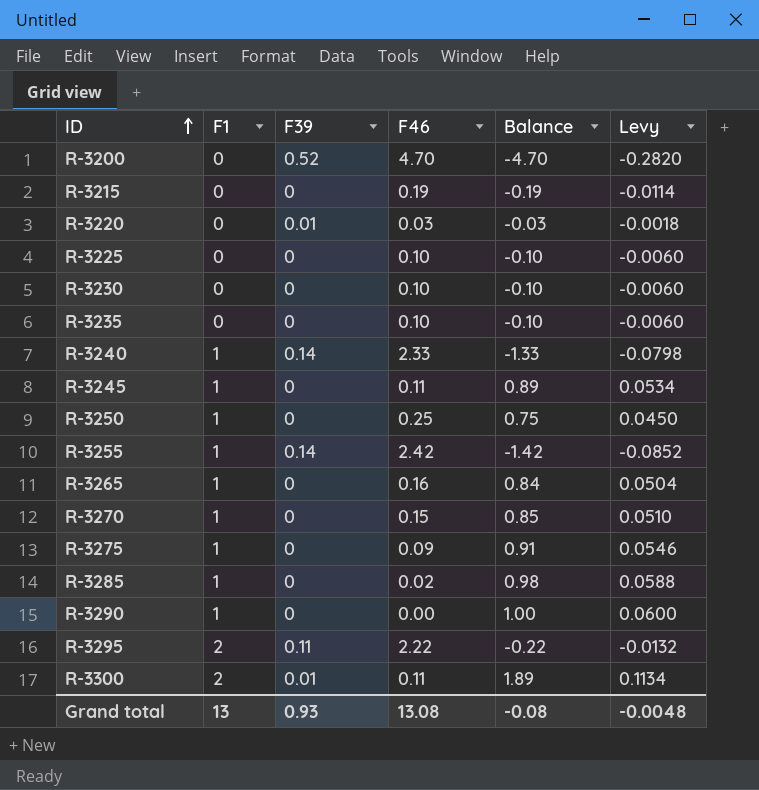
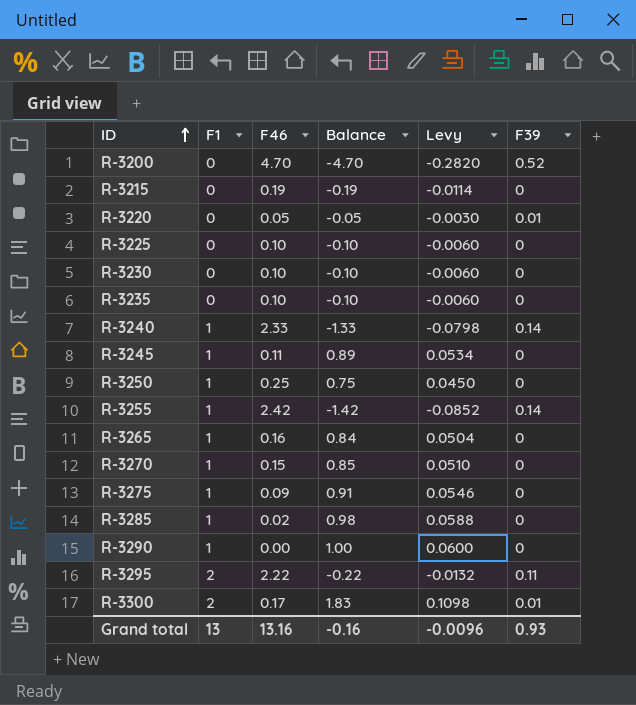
column F39 | position: 3 -> 6
R-3220 | F46: 0.03 -> 0.05
R-3220 | Balance: -0.03 -> -0.05
R-3220 | Levy: -0.0018 -> -0.0030
R-3300 | F46: 0.11 -> 0.17
R-3300 | Balance: 1.89 -> 1.83
R-3300 | Levy: 0.1134 -> 0.1098
Grand total | F46: 13.08 -> 13.16
Grand total | Balance: -0.08 -> -0.16
Grand total | Levy: -0.0048 -> -0.0096

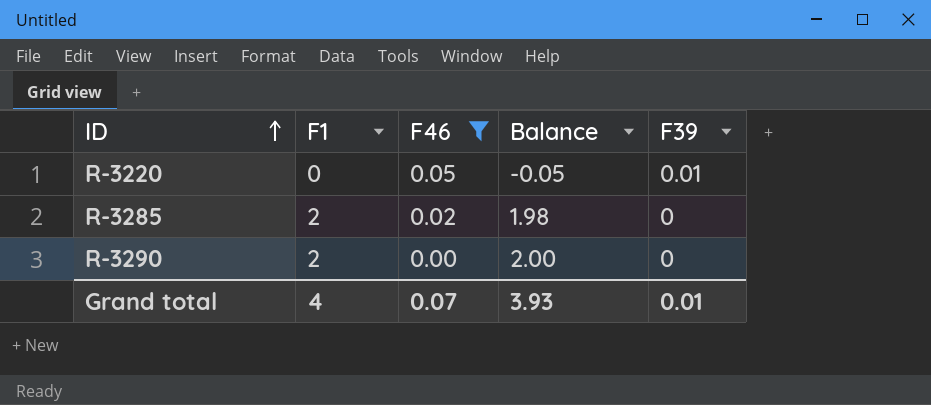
filter: none -> F46 <= 0.05
column Levy | formula: [Balance] * 0.06 -> none
R-3285 | F1: 1 -> 2
R-3285 | Balance: 0.98 -> 1.98
R-3290 | F1: 1 -> 2
R-3290 | Balance: 1.00 -> 2.00
Grand total | F1: 13 -> 4
Grand total | F46: 13.16 -> 0.07
Grand total | Balance: -0.16 -> 3.93
Grand total | F39: 0.93 -> 0.01

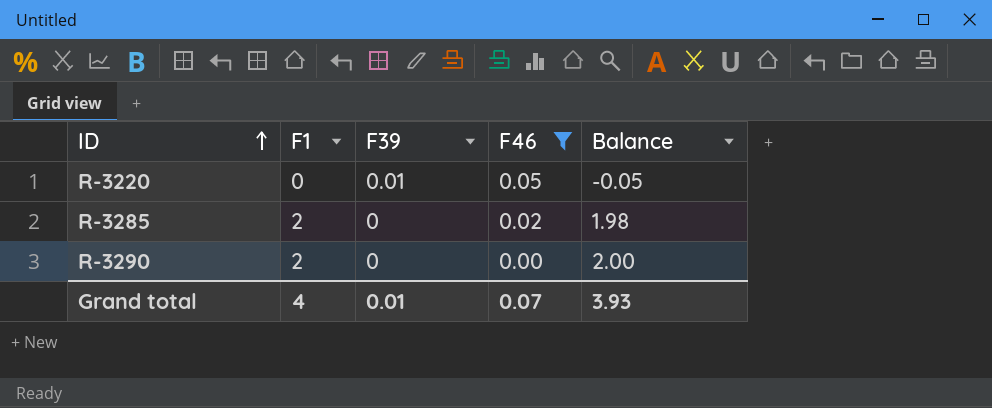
column F39 | position: 5 -> 3

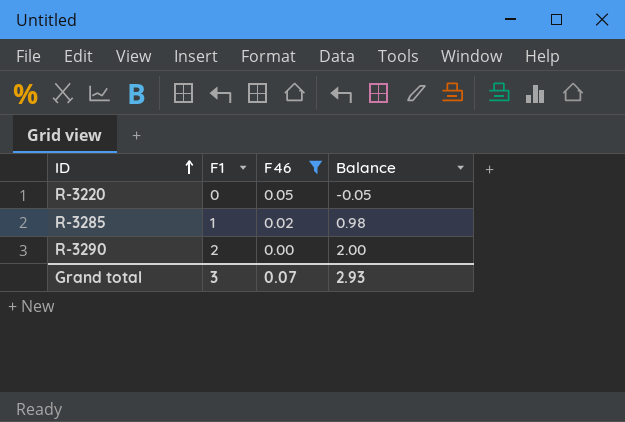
column F39 | position: 3 -> none
R-3285 | F1: 2 -> 1
R-3285 | Balance: 1.98 -> 0.98
Grand total | F1: 4 -> 3
Grand total | Balance: 3.93 -> 2.93

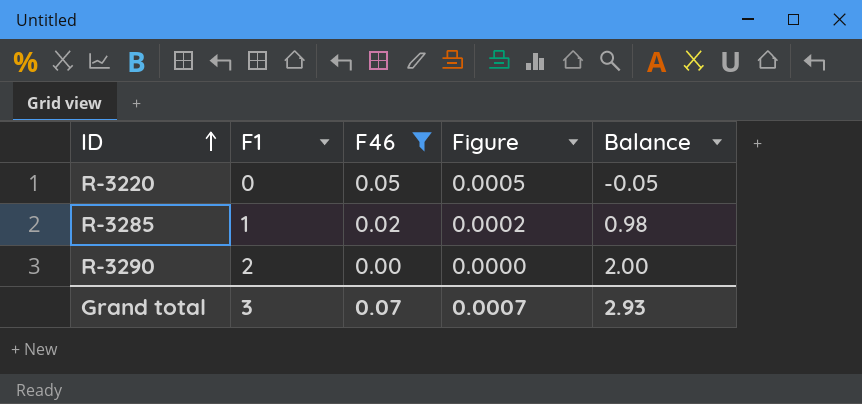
column Figure | formula: none -> [F46] * 0.01

